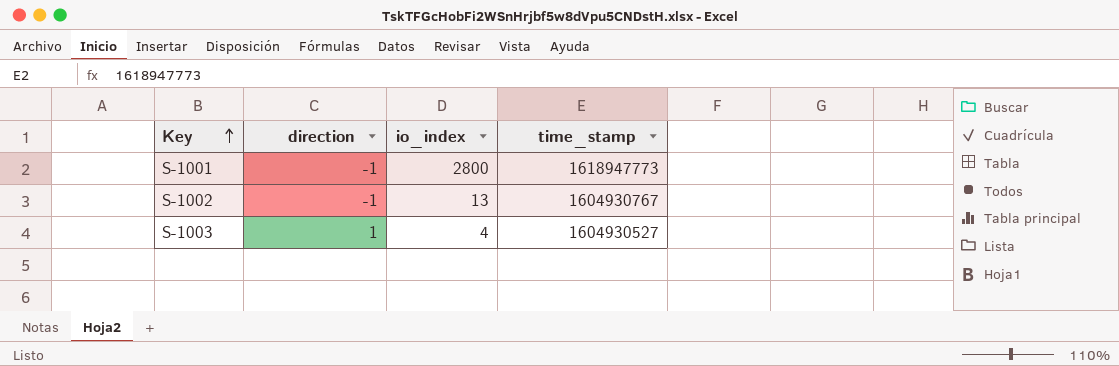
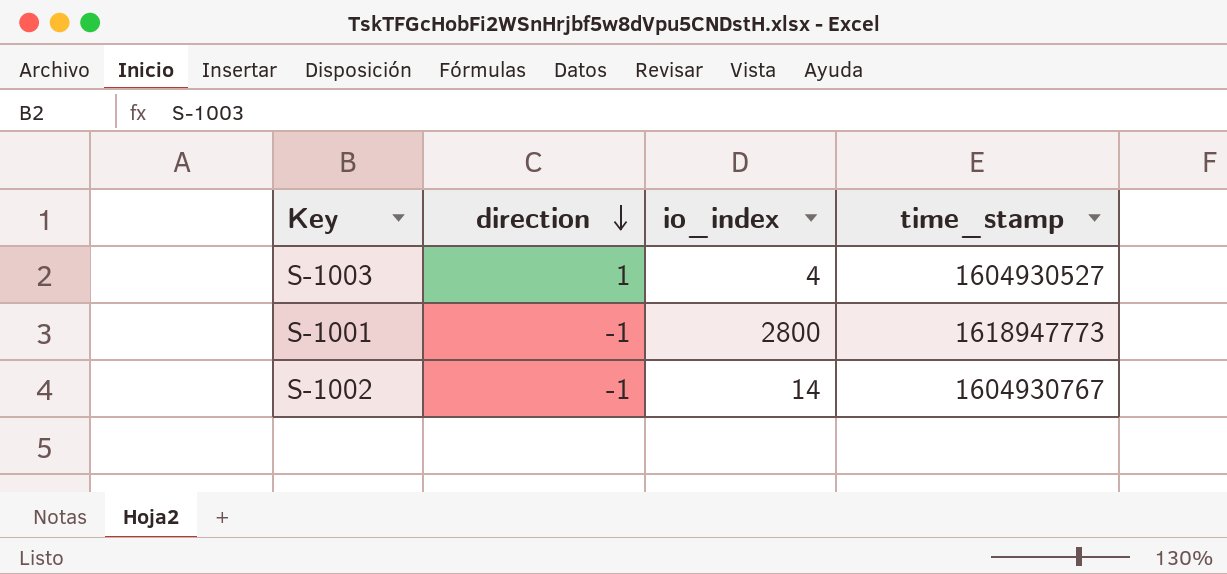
row order: Key ascending -> direction descending
S-1002 | io_index: 13 -> 14

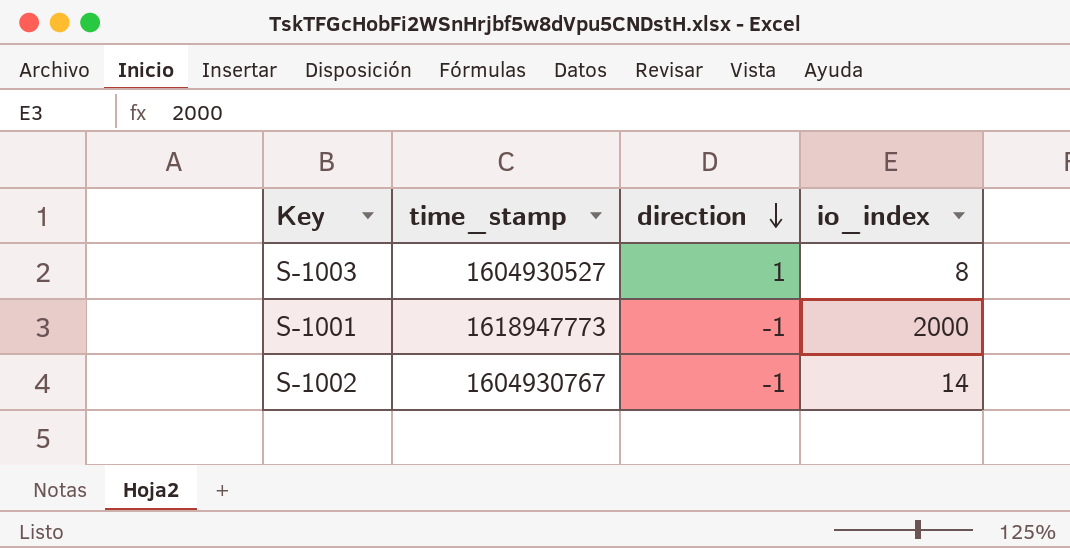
column time_stamp | position: 4 -> 2
S-1003 | io_index: 4 -> 8
S-1001 | io_index: 2800 -> 2000

